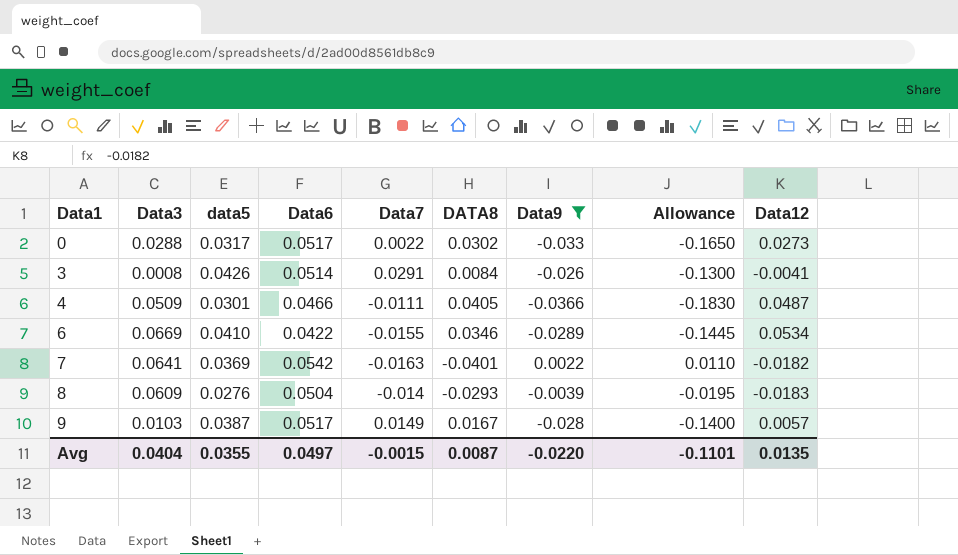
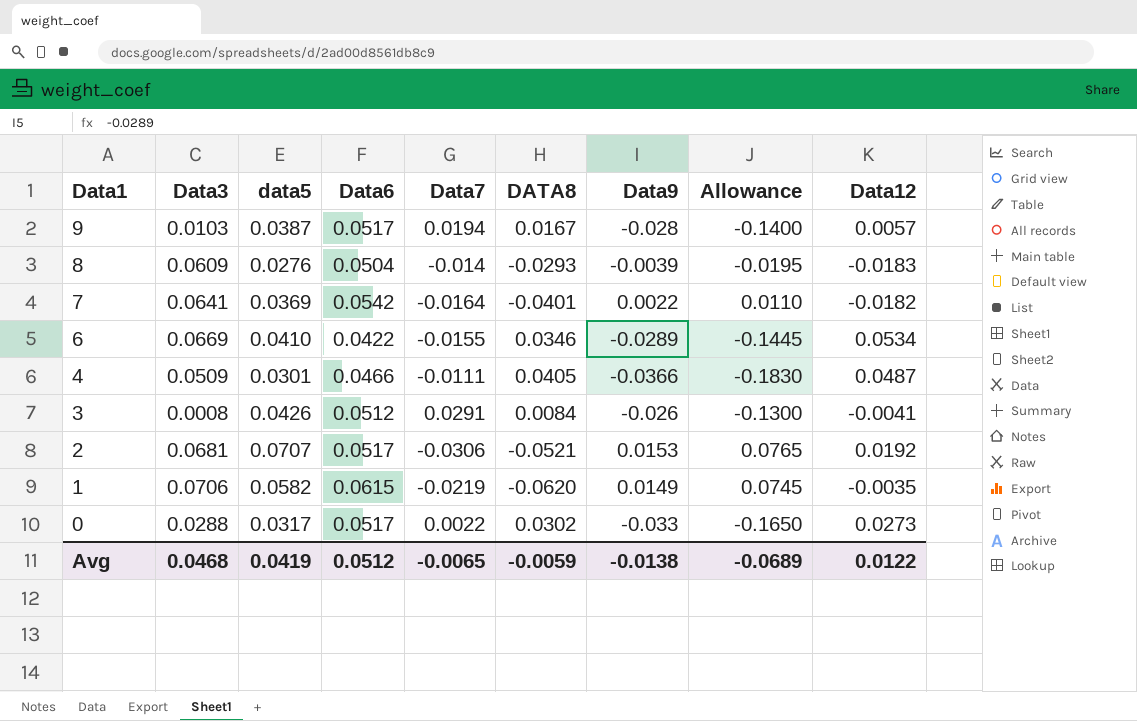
filter: Data9 <= 0.0022 -> none
row order: Data1 ascending -> Data1 descending
9 | Data7: 0.0149 -> 0.0194
7 | Data7: -0.0163 -> -0.0164
3 | Data6: 0.0514 -> 0.0512
Avg | Data3: 0.0404 -> 0.0468
Avg | data5: 0.0355 -> 0.0419
Avg | Data6: 0.0497 -> 0.0512
Avg | Data7: -0.0015 -> -0.0065
Avg | DATA8: 0.0087 -> -0.0059
Avg | Data9: -0.0220 -> -0.0138
Avg | Allowance: -0.1101 -> -0.0689
Avg | Data12: 0.0135 -> 0.0122

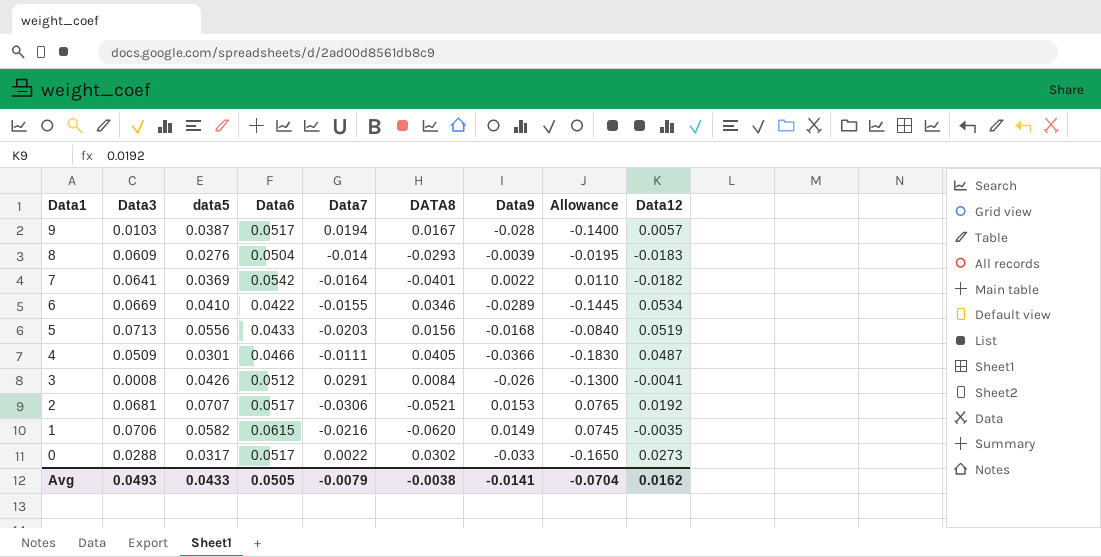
row 5: none -> 0.0713 | 0.0556 | 0.0433 | -0.0203 | 0.0156 | -0.0168 | -0.0840 | 0.0519
1 | Data7: -0.0219 -> -0.0216
Avg | Data3: 0.0468 -> 0.0493
Avg | data5: 0.0419 -> 0.0433
Avg | Data6: 0.0512 -> 0.0505
Avg | Data7: -0.0065 -> -0.0079
Avg | DATA8: -0.0059 -> -0.0038
Avg | Data9: -0.0138 -> -0.0141
Avg | Allowance: -0.0689 -> -0.0704
Avg | Data12: 0.0122 -> 0.0162

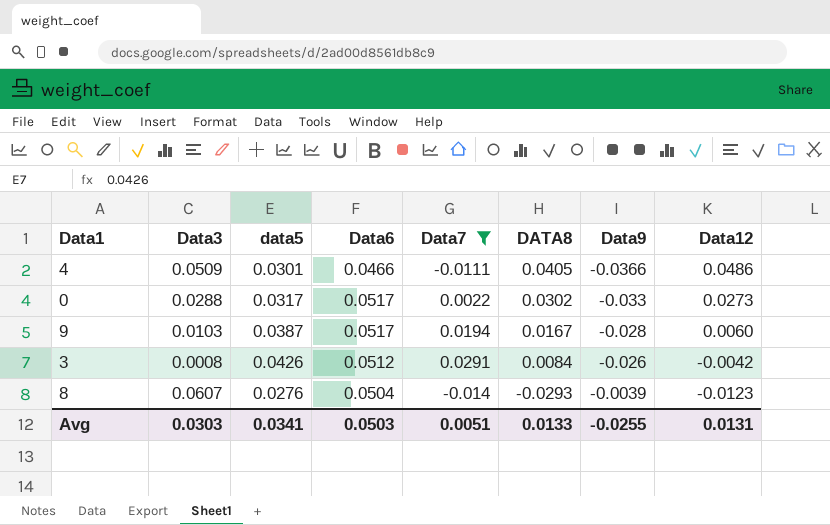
filter: none -> Data7 >= -0.014
row order: Data1 descending -> DATA8 descending
column Allowance | formula: [Data9] * 5 -> none
4 | Data12: 0.0487 -> 0.0486
9 | Data12: 0.0057 -> 0.0060
3 | Data12: -0.0041 -> -0.0042
8 | Data3: 0.0609 -> 0.0607
8 | Data12: -0.0183 -> -0.0123
Avg | Data3: 0.0493 -> 0.0303
Avg | data5: 0.0433 -> 0.0341
Avg | Data6: 0.0505 -> 0.0503
Avg | Data7: -0.0079 -> 0.0051
Avg | DATA8: -0.0038 -> 0.0133
Avg | Data9: -0.0141 -> -0.0255
Avg | Data12: 0.0162 -> 0.0131

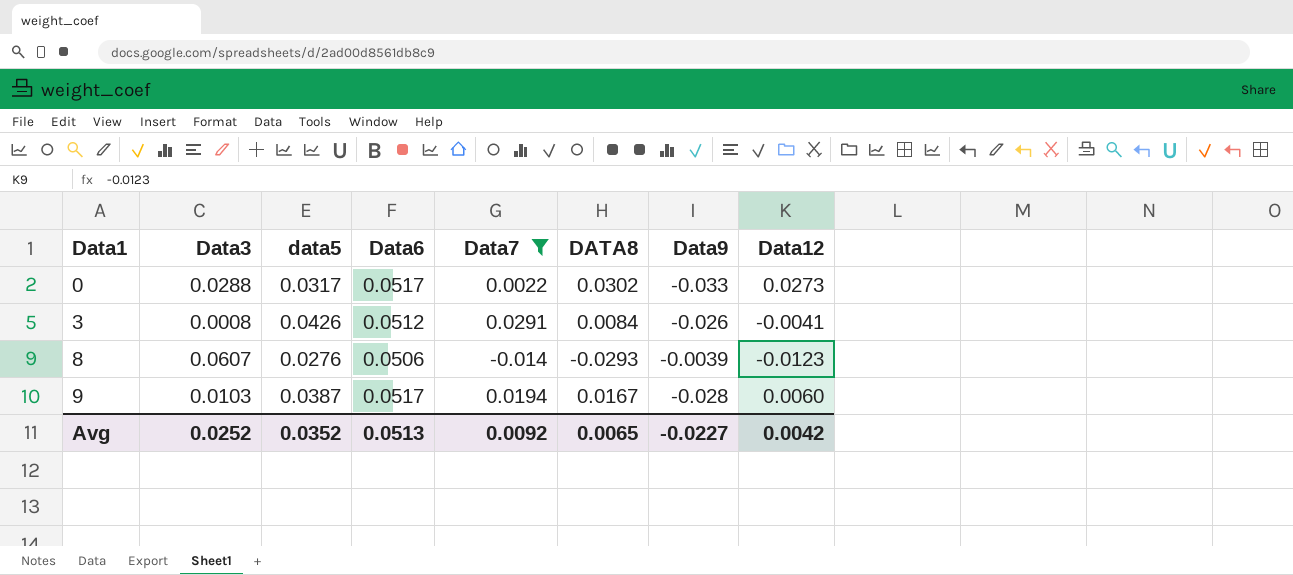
row order: DATA8 descending -> Data1 ascending
row 4: 0.0509 | 0.0301 | 0.0466 | -0.0111 | 0.0405 | -0.0366 | 0.0486 -> none
3 | Data12: -0.0042 -> -0.0041
8 | Data6: 0.0504 -> 0.0506
Avg | Data3: 0.0303 -> 0.0252
Avg | data5: 0.0341 -> 0.0352
Avg | Data6: 0.0503 -> 0.0513
Avg | Data7: 0.0051 -> 0.0092
Avg | DATA8: 0.0133 -> 0.0065
Avg | Data9: -0.0255 -> -0.0227
Avg | Data12: 0.0131 -> 0.0042

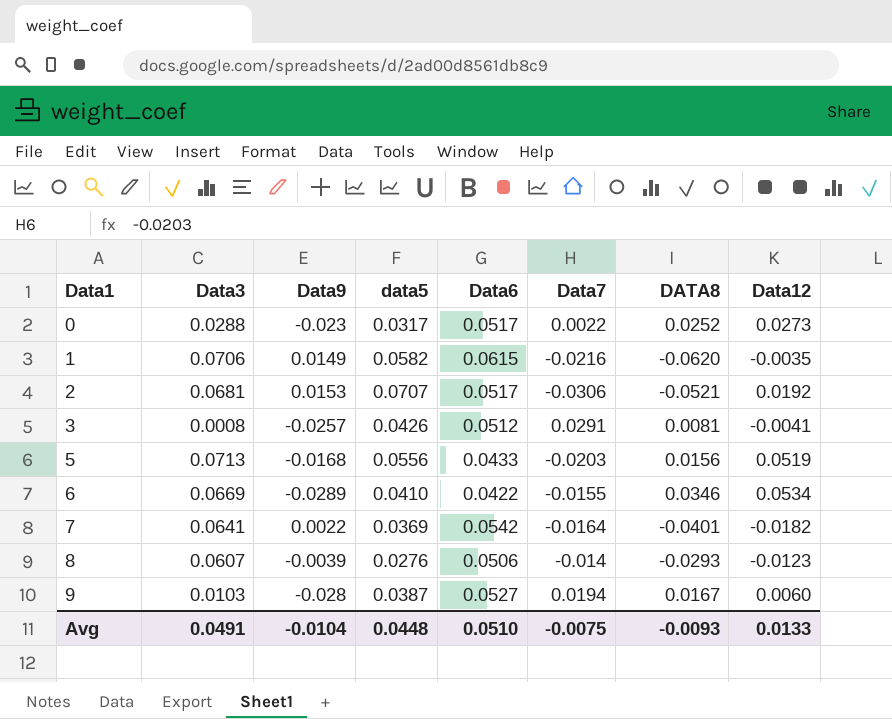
filter: Data7 >= -0.014 -> none
column Data9 | position: 7 -> 3
0 | Data9: -0.033 -> -0.023
0 | DATA8: 0.0302 -> 0.0252
3 | Data9: -0.026 -> -0.0257
3 | DATA8: 0.0084 -> 0.0081
9 | Data6: 0.0517 -> 0.0527
Avg | Data3: 0.0252 -> 0.0491
Avg | Data9: -0.0227 -> -0.0104
Avg | data5: 0.0352 -> 0.0448
Avg | Data6: 0.0513 -> 0.0510
Avg | Data7: 0.0092 -> -0.0075
Avg | DATA8: 0.0065 -> -0.0093
Avg | Data12: 0.0042 -> 0.0133

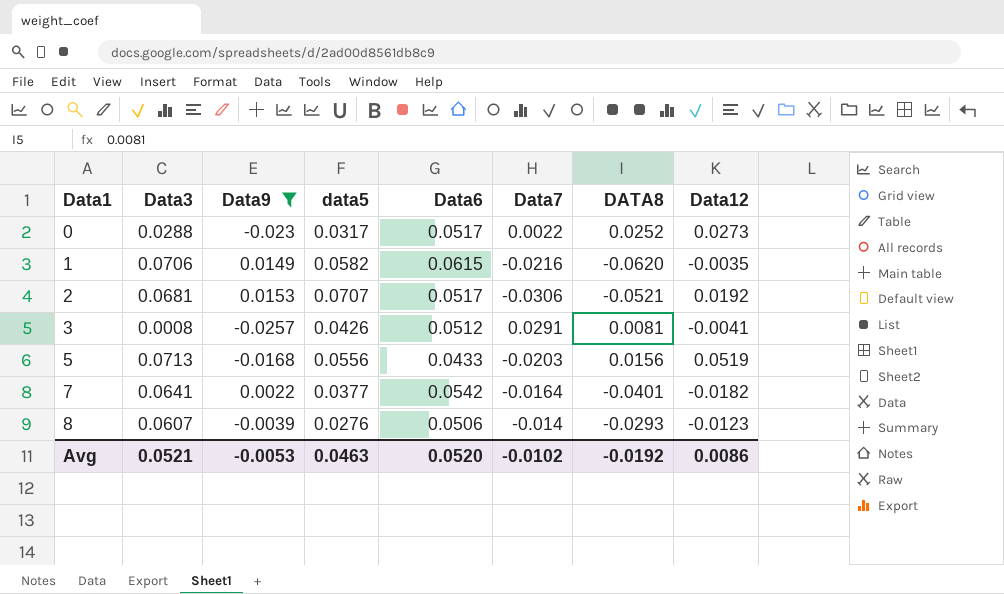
filter: none -> Data9 >= -0.0257
7 | data5: 0.0369 -> 0.0377
Avg | Data3: 0.0491 -> 0.0521
Avg | Data9: -0.0104 -> -0.0053
Avg | data5: 0.0448 -> 0.0463
Avg | Data6: 0.0510 -> 0.0520
Avg | Data7: -0.0075 -> -0.0102
Avg | DATA8: -0.0093 -> -0.0192
Avg | Data12: 0.0133 -> 0.0086

